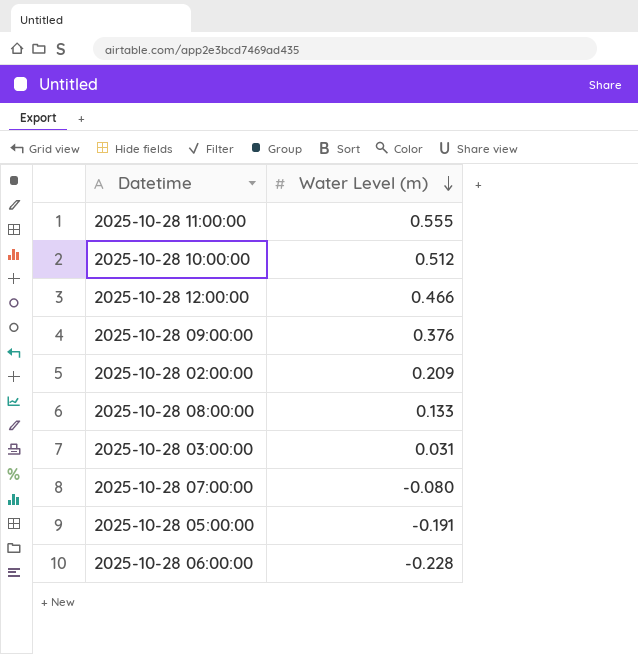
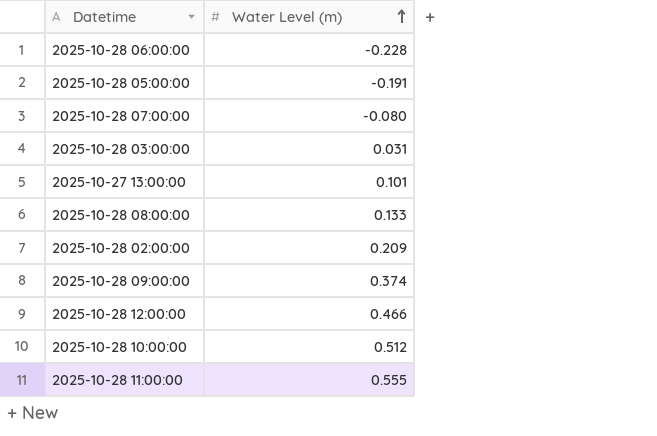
row order: Water Level (m) descending -> Water Level (m) ascending
row 2025-10-27 13:00:00: none -> 0.101
2025-10-28 09:00:00 | Water Level (m): 0.376 -> 0.374

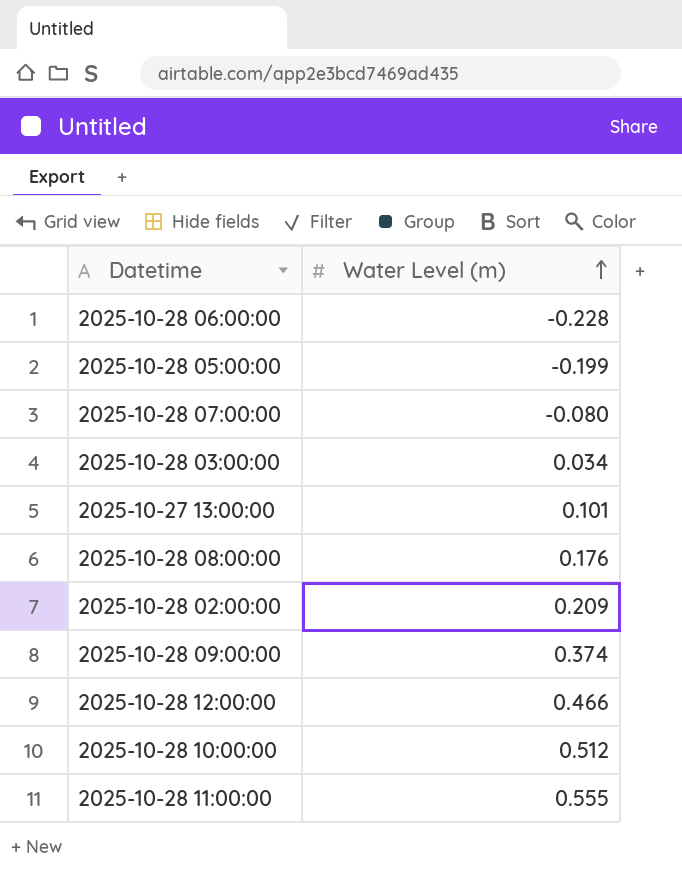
2025-10-28 05:00:00 | Water Level (m): -0.191 -> -0.199
2025-10-28 03:00:00 | Water Level (m): 0.031 -> 0.034
2025-10-28 08:00:00 | Water Level (m): 0.133 -> 0.176

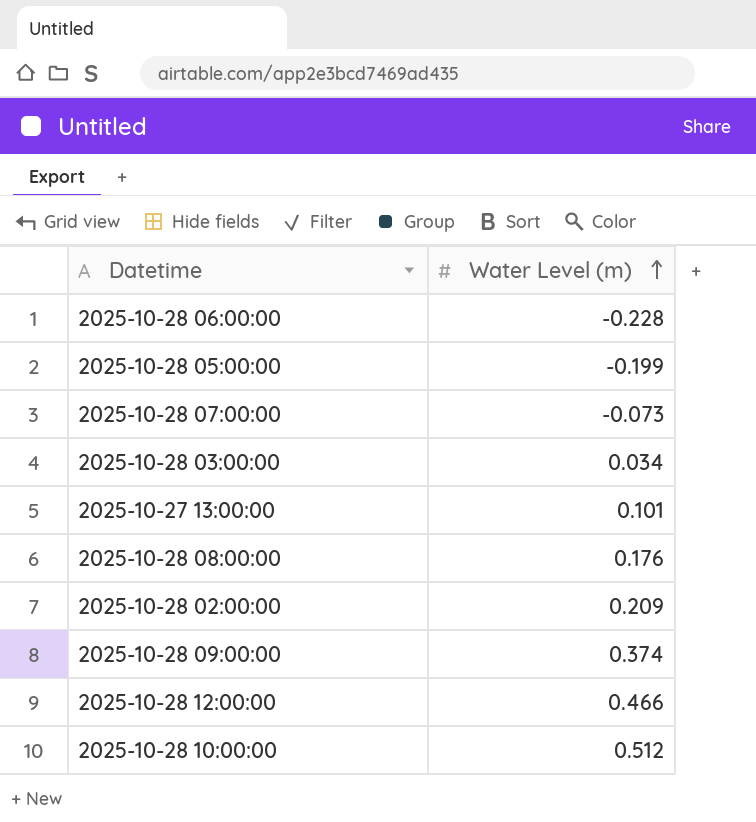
row 2025-10-28 11:00:00: 0.555 -> none
2025-10-28 07:00:00 | Water Level (m): -0.080 -> -0.073

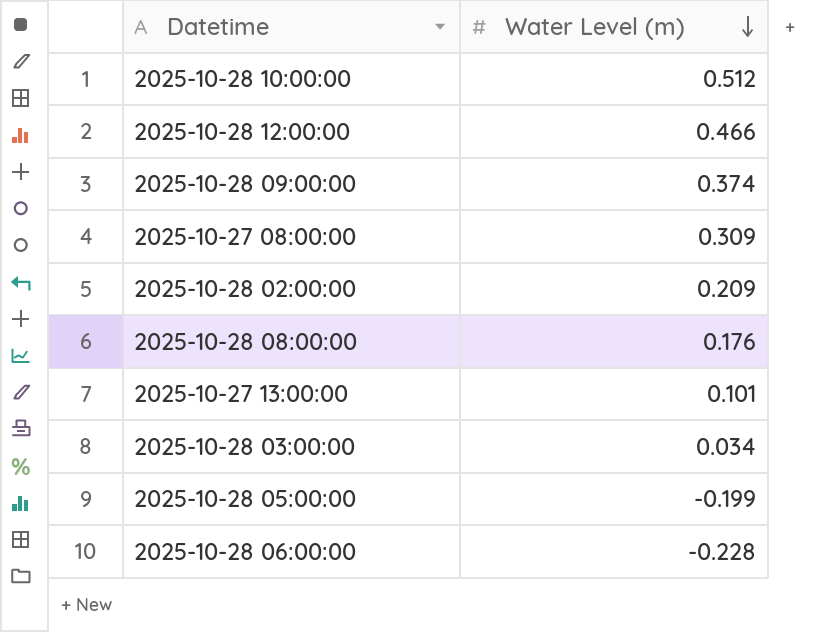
row order: Water Level (m) ascending -> Water Level (m) descending
row 2025-10-28 07:00:00: -0.073 -> none
row 2025-10-27 08:00:00: none -> 0.309

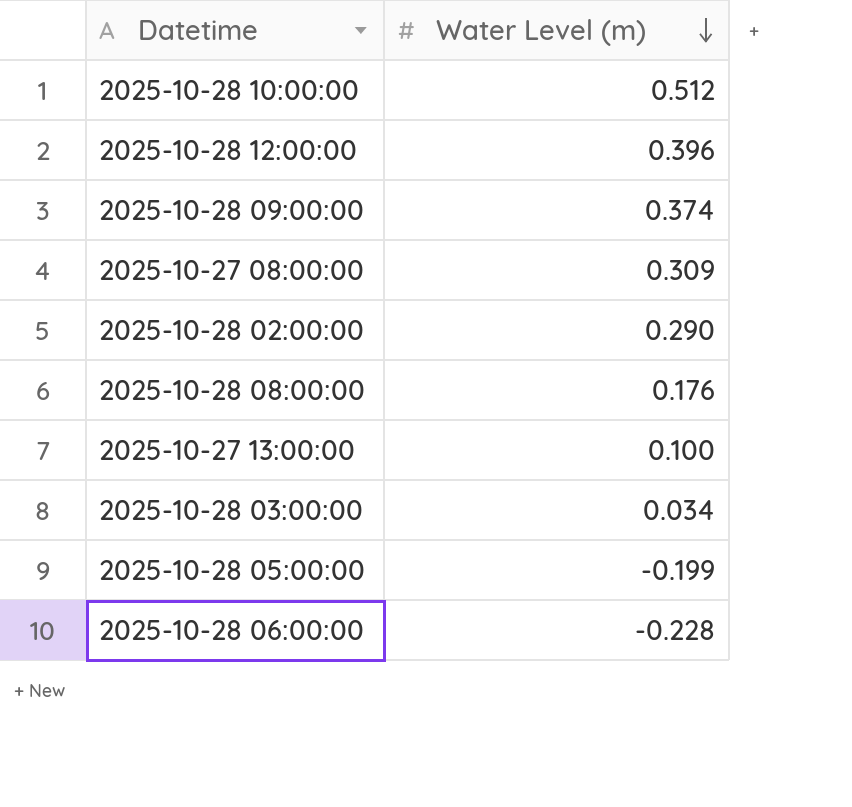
2025-10-28 12:00:00 | Water Level (m): 0.466 -> 0.396
2025-10-28 02:00:00 | Water Level (m): 0.209 -> 0.290
2025-10-27 13:00:00 | Water Level (m): 0.101 -> 0.100

